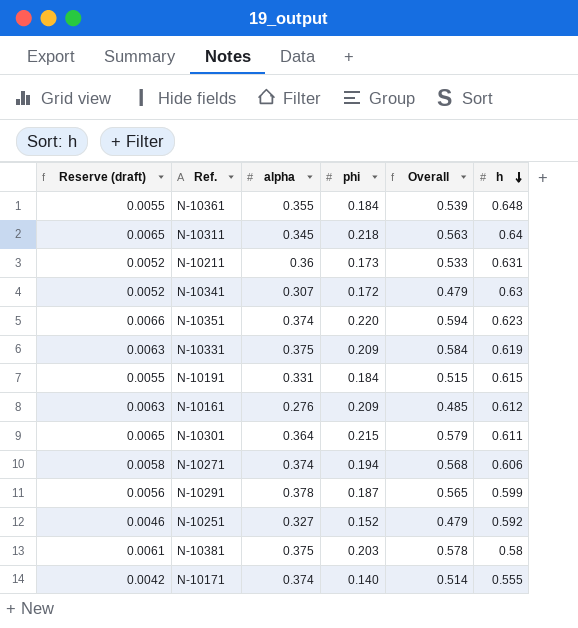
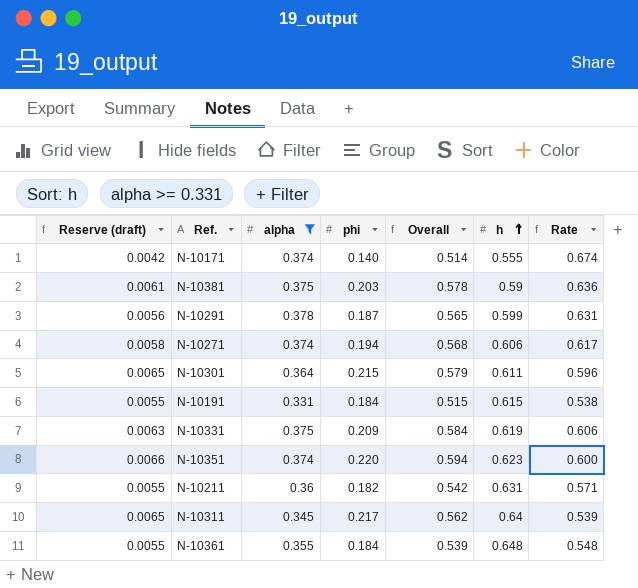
filter: none -> alpha >= 0.331
row order: h descending -> h ascending
column Rate | formula: none -> [alpha] / [h]
N-10381 | h: 0.58 -> 0.59
N-10211 | Reserve (draft): 0.0052 -> 0.0055
N-10211 | phi: 0.173 -> 0.182
N-10211 | Overall: 0.533 -> 0.542
N-10311 | phi: 0.218 -> 0.217
N-10311 | Overall: 0.563 -> 0.562

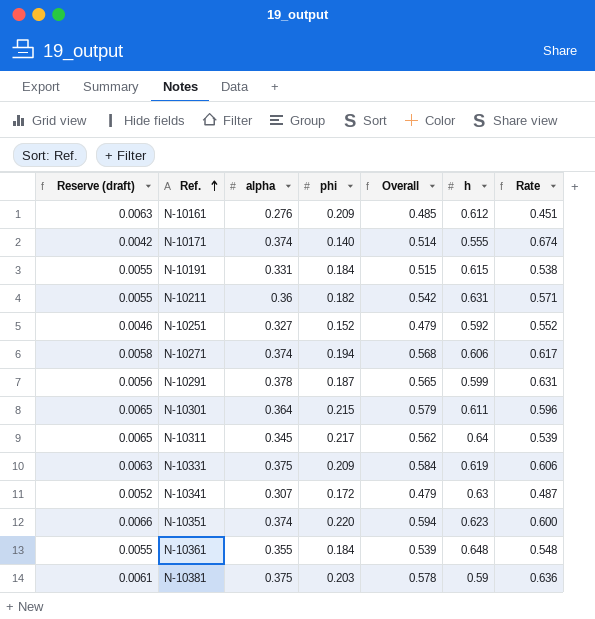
filter: alpha >= 0.331 -> none
row order: h ascending -> Ref. ascending

